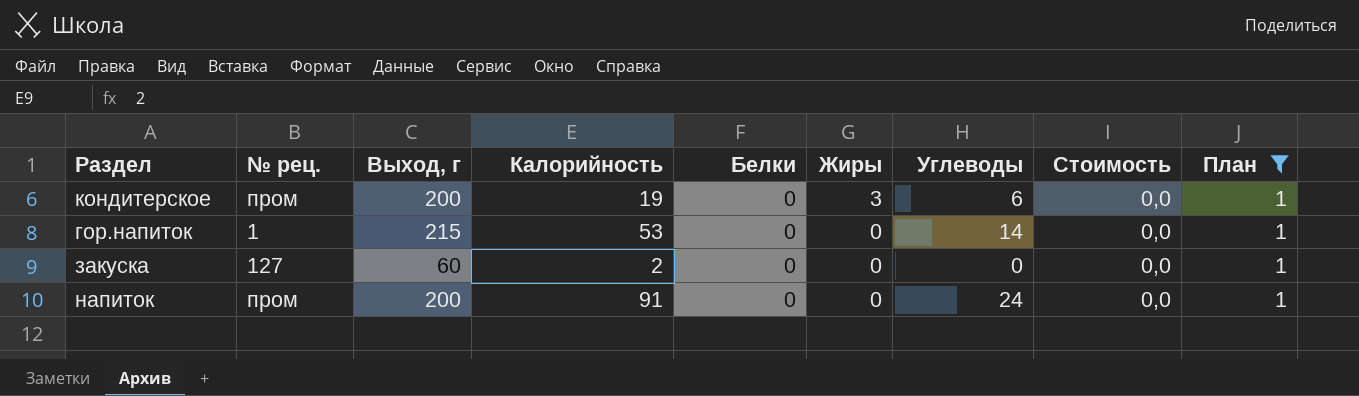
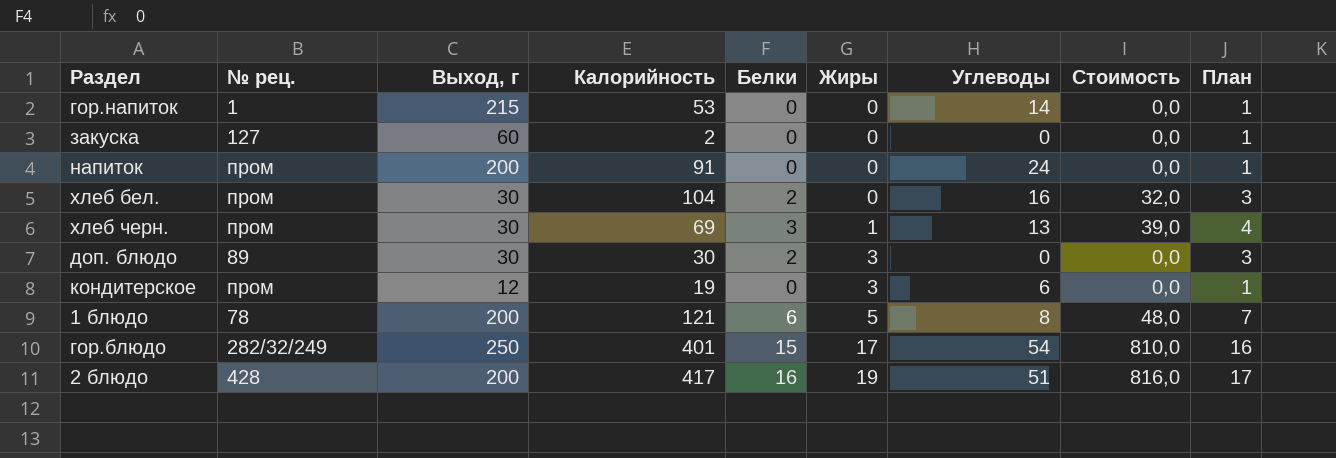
filter: План = 1 -> none
row order: Жиры descending -> Жиры ascending
кондитерское | Выход, г: 200 -> 12

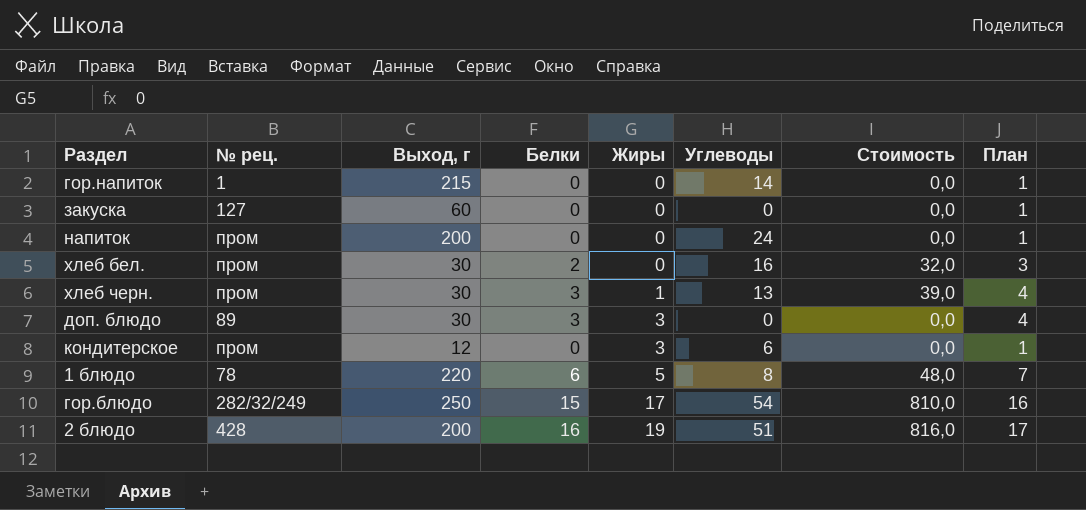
column Калорийность | position: 4 -> none
доп. блюдо | Белки: 2 -> 3
доп. блюдо | План: 3 -> 4
1 блюдо | Выход, г: 200 -> 220

